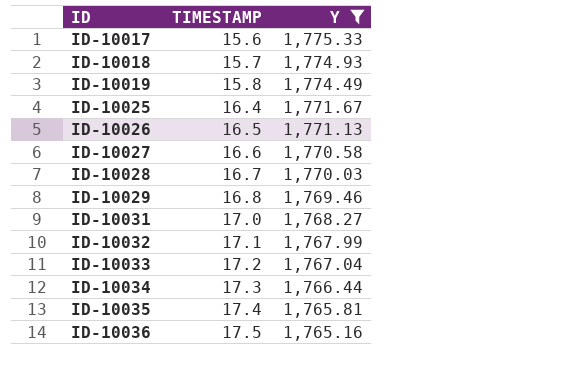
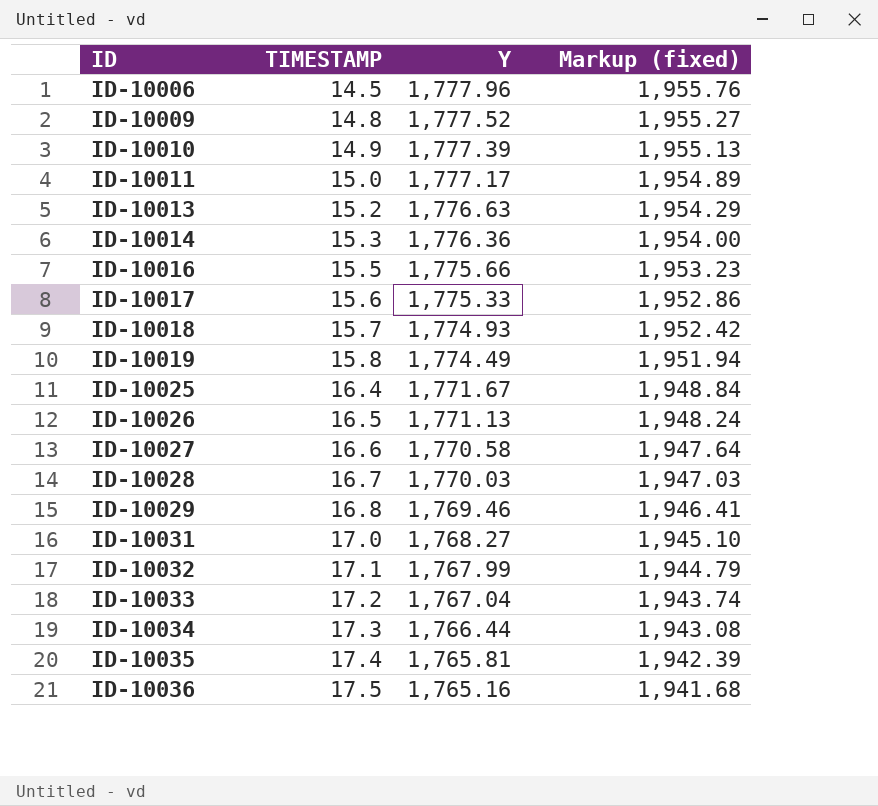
filter: Y <= 1,775.33 -> none
column Markup (fixed) | formula: none -> [Y] * 1.1

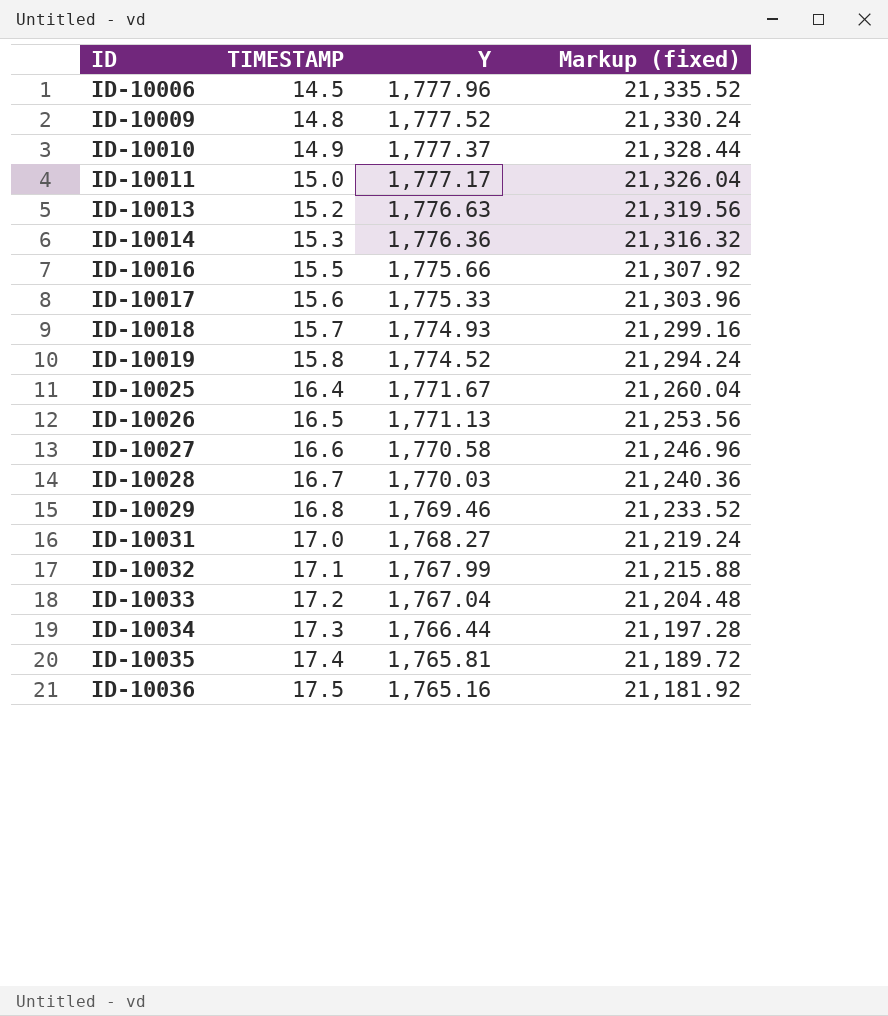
column Markup (fixed) | formula: [Y] * 1.1 -> [Y] * 12
ID-10010 | Y: 1,777.39 -> 1,777.37
ID-10019 | Y: 1,774.49 -> 1,774.52

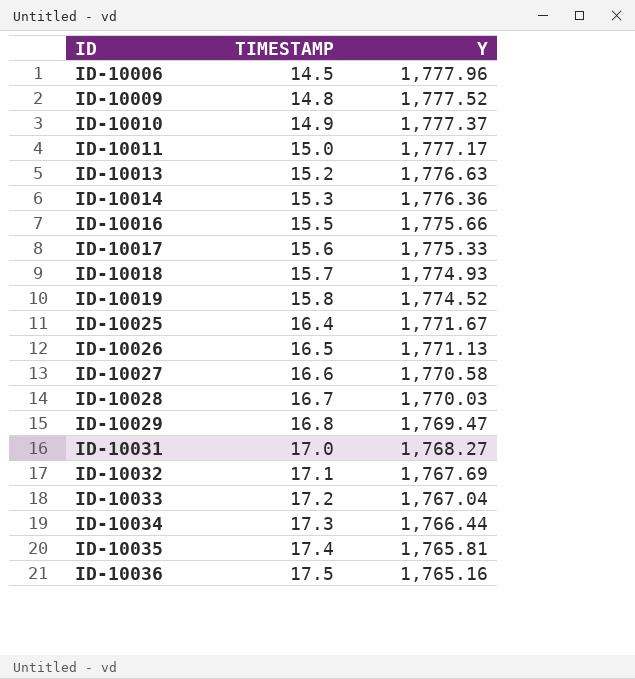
column Markup (fixed) | formula: [Y] * 12 -> none
ID-10029 | Y: 1,769.46 -> 1,769.47
ID-10032 | Y: 1,767.99 -> 1,767.69

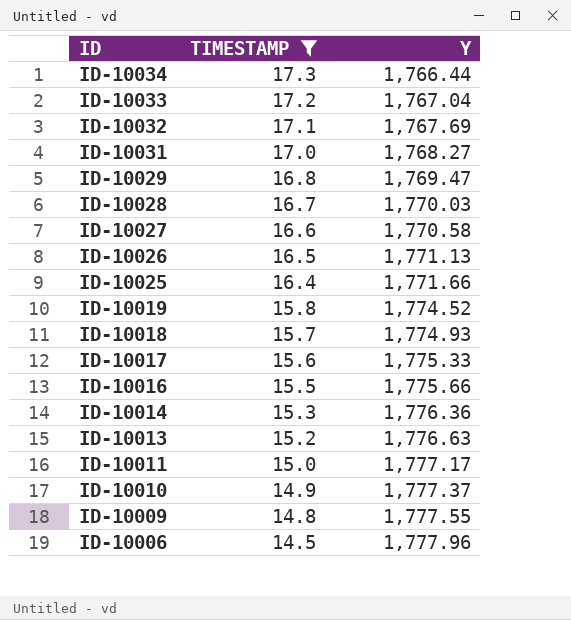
filter: none -> TIMESTAMP <= 17.3
row order: ID ascending -> ID descending
ID-10025 | Y: 1,771.67 -> 1,771.66
ID-10009 | Y: 1,777.52 -> 1,777.55

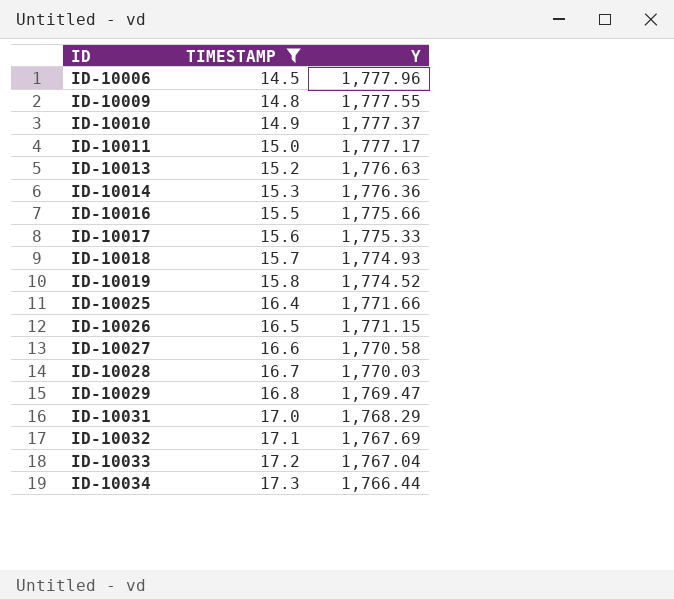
row order: ID descending -> ID ascending
ID-10026 | Y: 1,771.13 -> 1,771.15
ID-10031 | Y: 1,768.27 -> 1,768.29

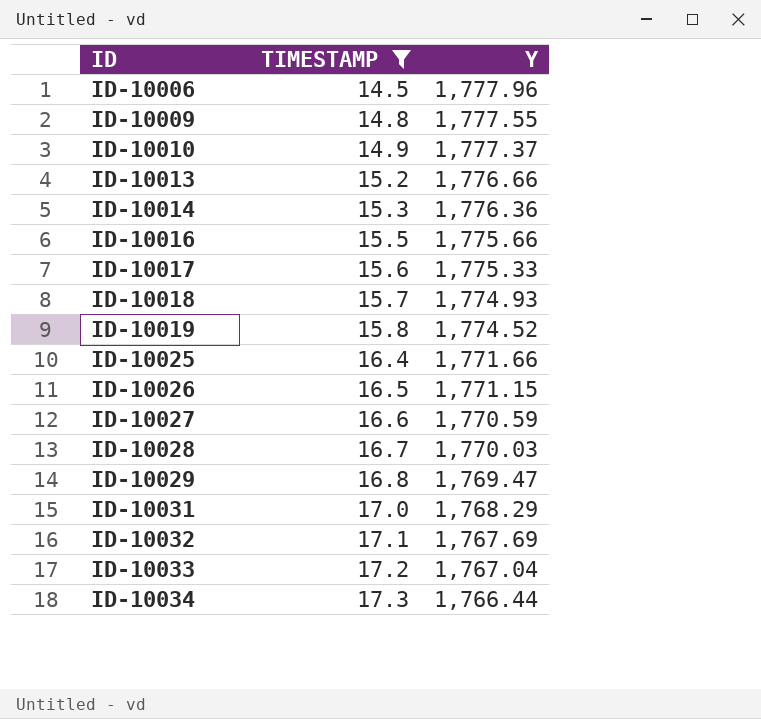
row ID-10011: 15.0 | 1,777.17 -> none
ID-10013 | Y: 1,776.63 -> 1,776.66
ID-10027 | Y: 1,770.58 -> 1,770.59

